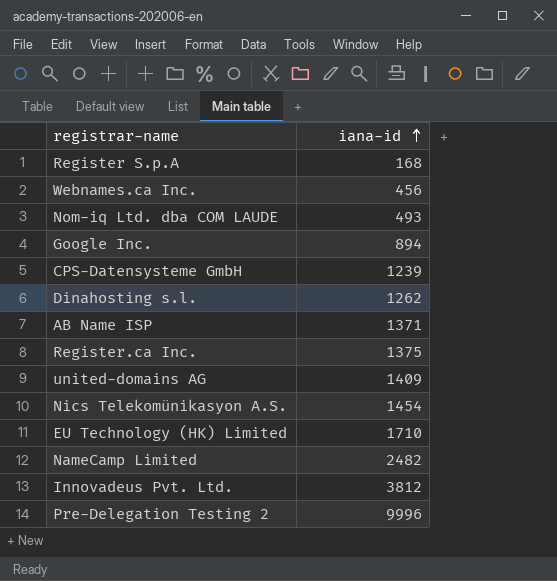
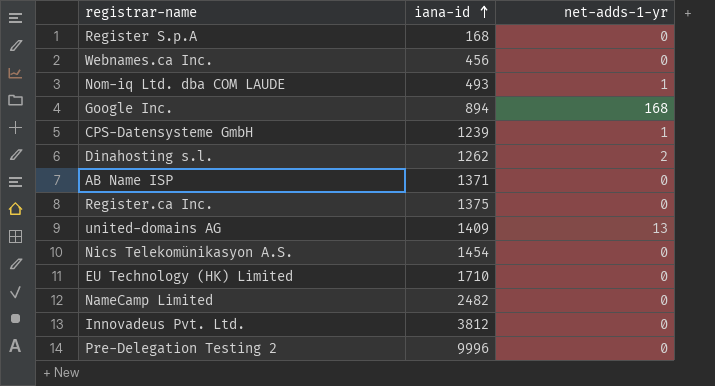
column net-adds-1-yr | position: none -> 3

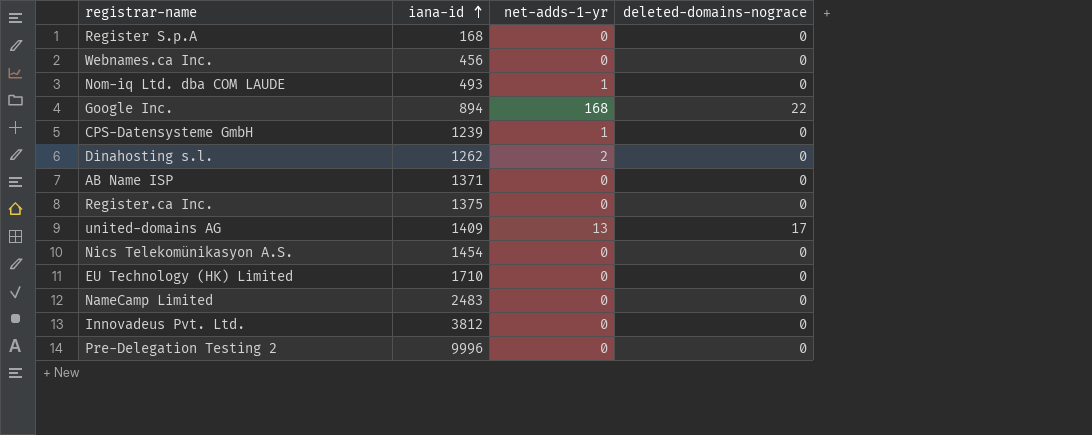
column deleted-domains-nograce | position: none -> 4
NameCamp Limited | iana-id: 2482 -> 2483

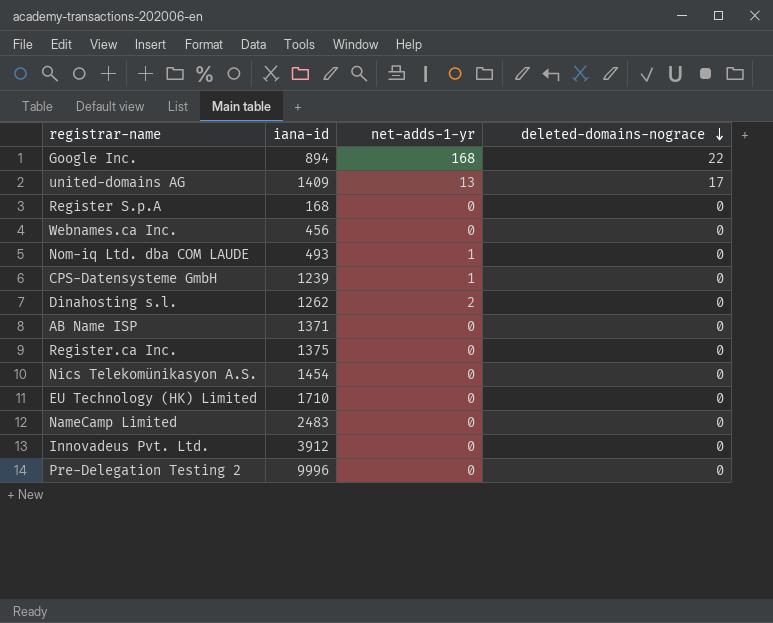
row order: iana-id ascending -> deleted-domains-nograce descending
Innovadeus Pvt. Ltd. | iana-id: 3812 -> 3912

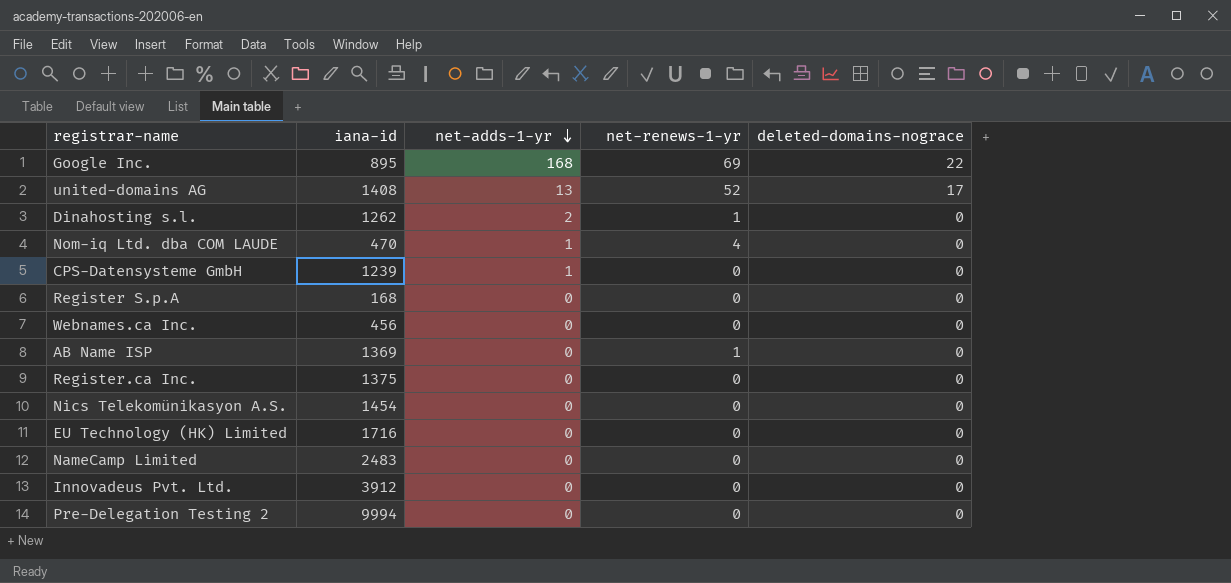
row order: deleted-domains-nograce descending -> net-adds-1-yr descending
column net-renews-1-yr | position: none -> 4
Google Inc. | iana-id: 894 -> 895
united-domains AG | iana-id: 1409 -> 1408
Nom-iq Ltd. dba COM LAUDE | iana-id: 493 -> 470
AB Name ISP | iana-id: 1371 -> 1369
EU Technology (HK) Limited | iana-id: 1710 -> 1716
Pre-Delegation Testing 2 | iana-id: 9996 -> 9994

